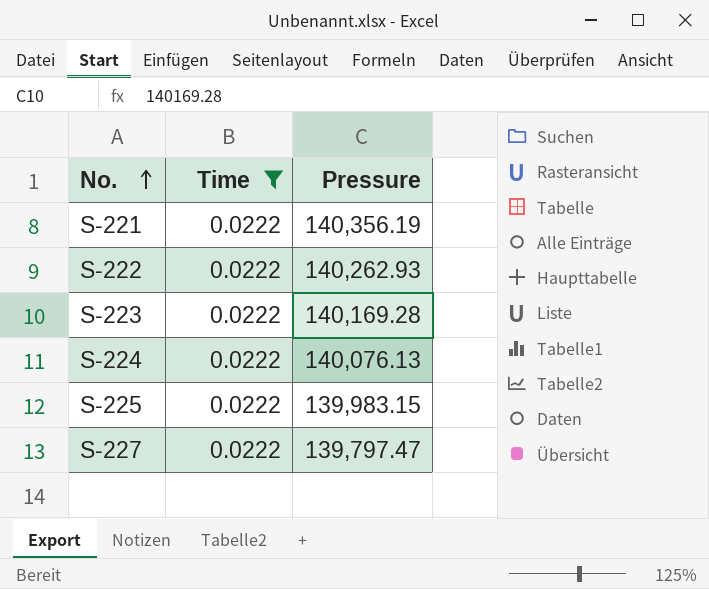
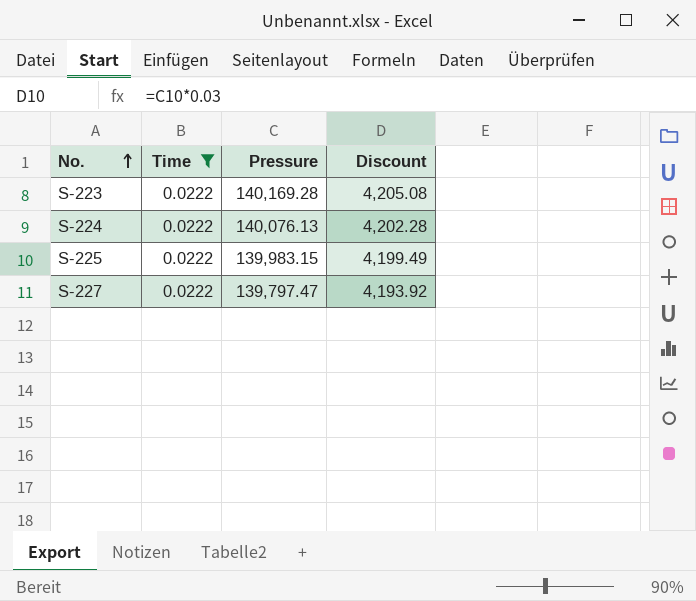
column Discount | formula: none -> [Pressure] * 0.03
row S-221: 0.0222 | 140,356.19 -> none
row S-222: 0.0222 | 140,262.93 -> none

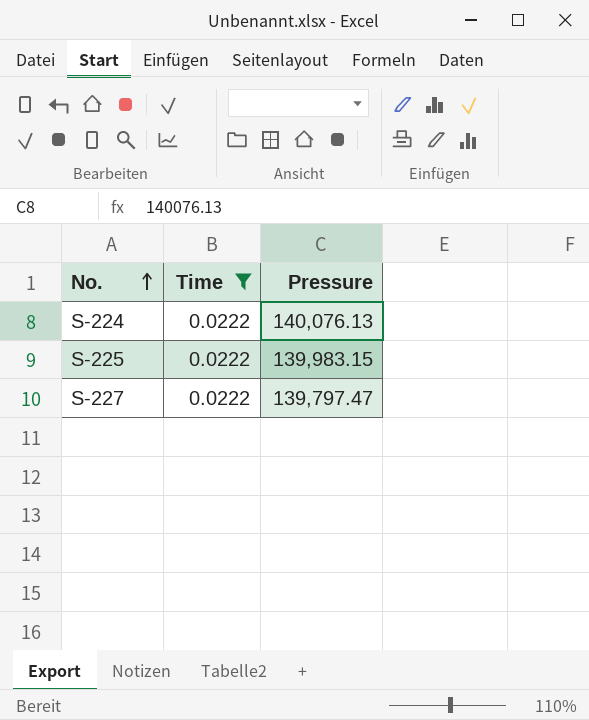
column Discount | formula: [Pressure] * 0.03 -> none
row S-223: 0.0222 | 140,169.28 | 4,205.08 -> none

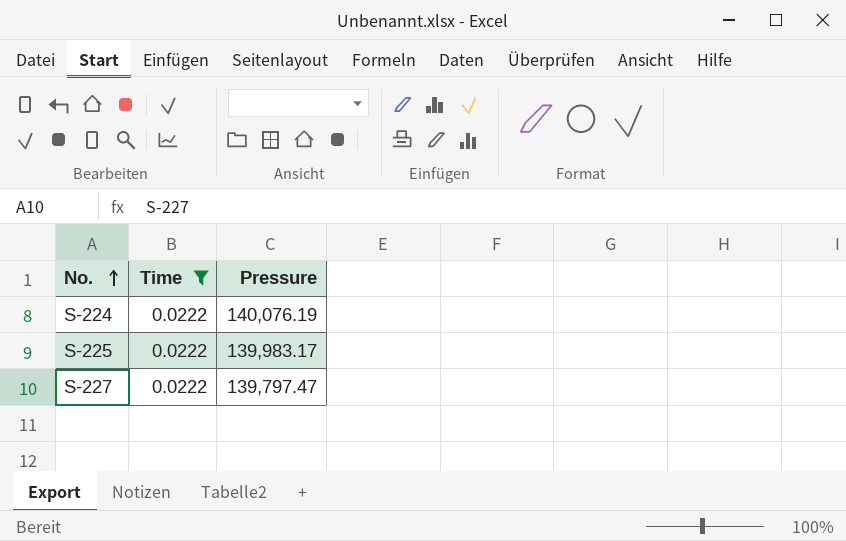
S-224 | Pressure: 140,076.13 -> 140,076.19
S-225 | Pressure: 139,983.15 -> 139,983.17

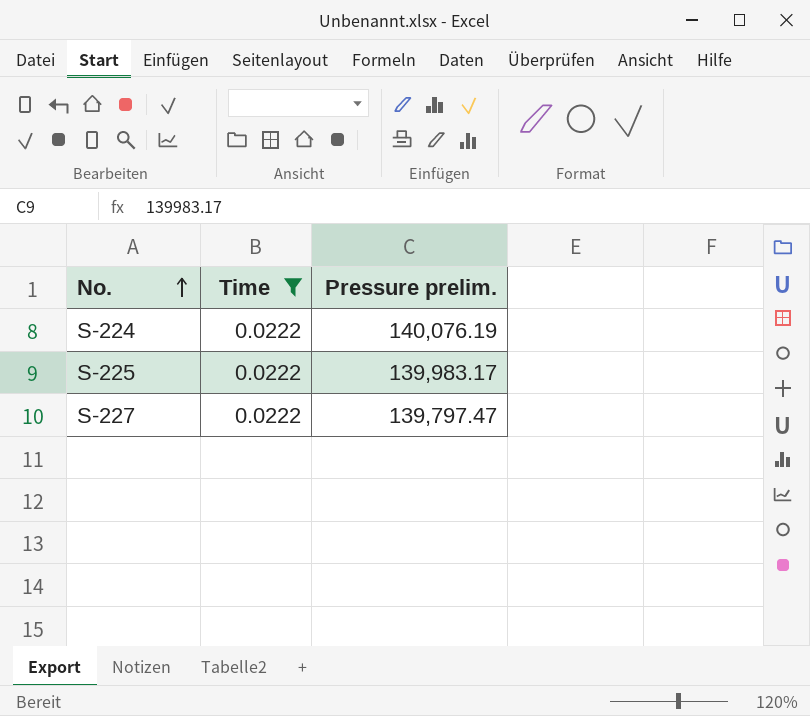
column name: Pressure -> Pressure prelim.

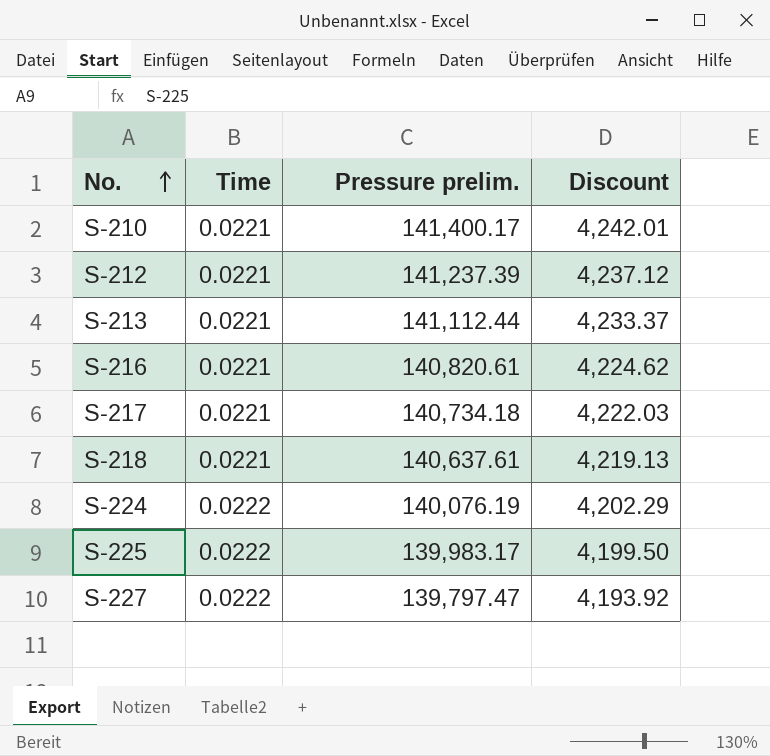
filter: Time = 0.0222 -> none
column Discount | formula: none -> [Pressure prelim.] * 0.03

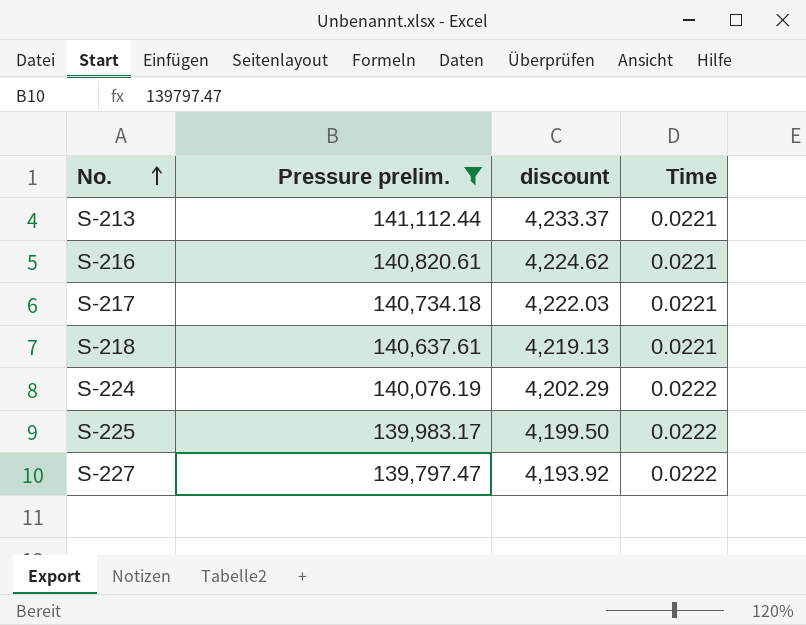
filter: none -> Pressure prelim. <= 141,112.44
column name: Discount -> discount
column Time | position: 2 -> 4

